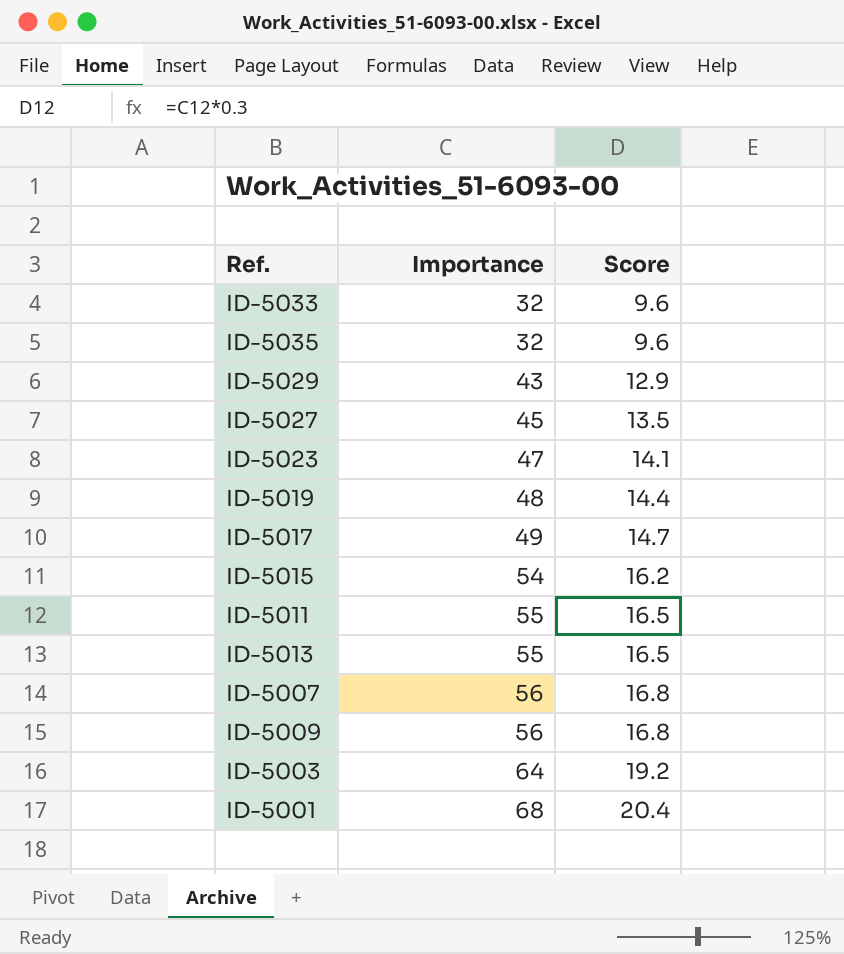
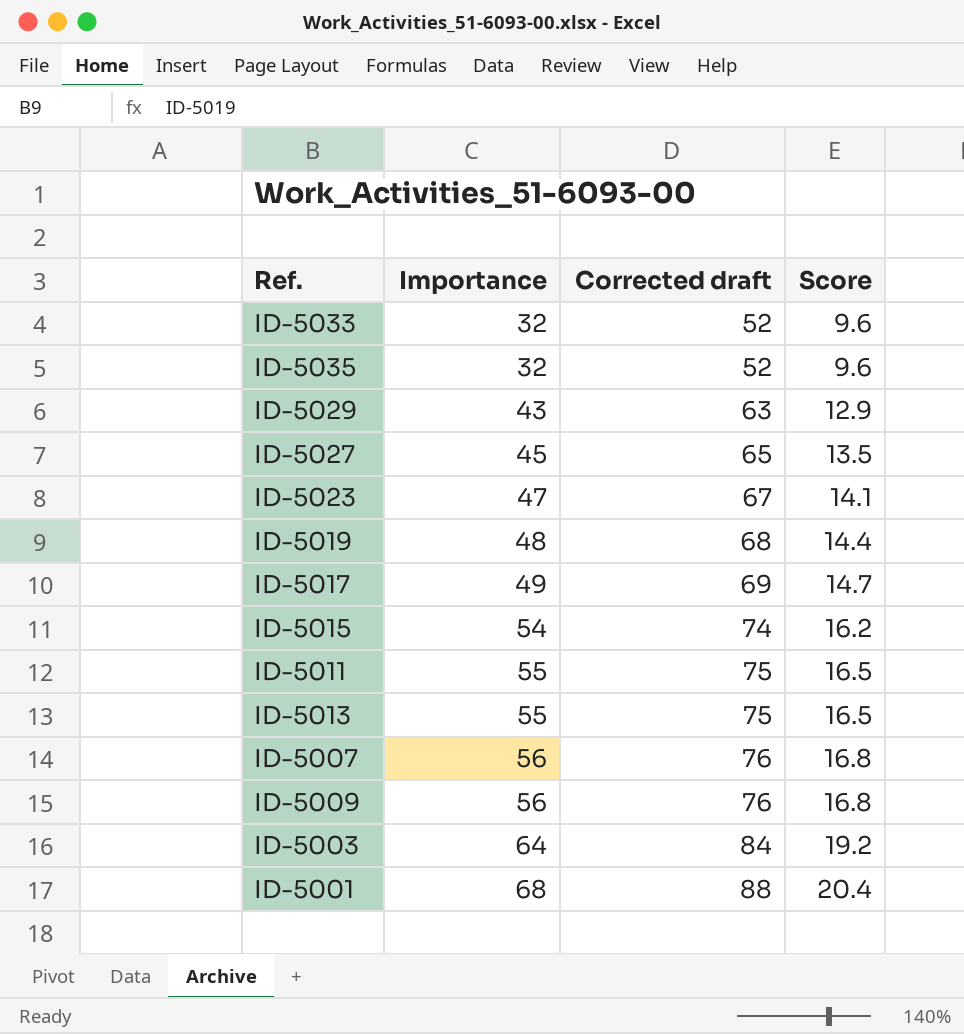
column Corrected draft | formula: none -> [Importance] + 20

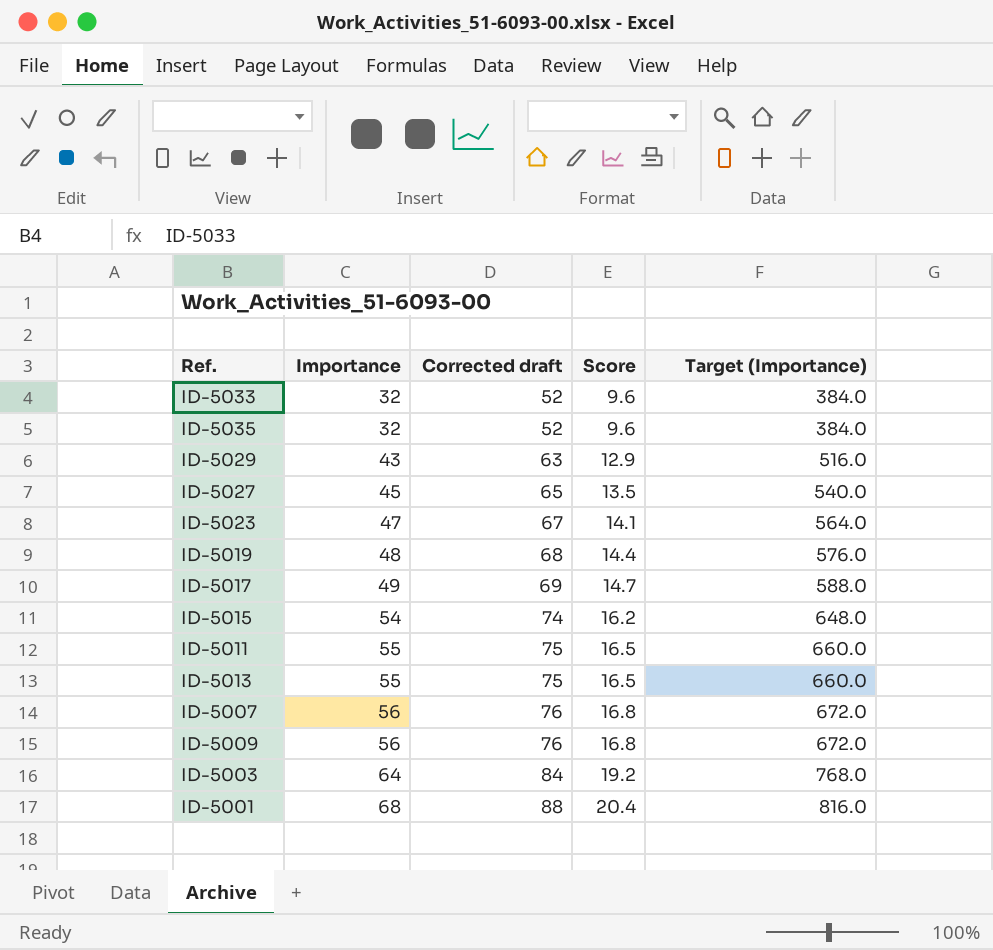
column Target (Importance) | formula: none -> [Importance] * 12

